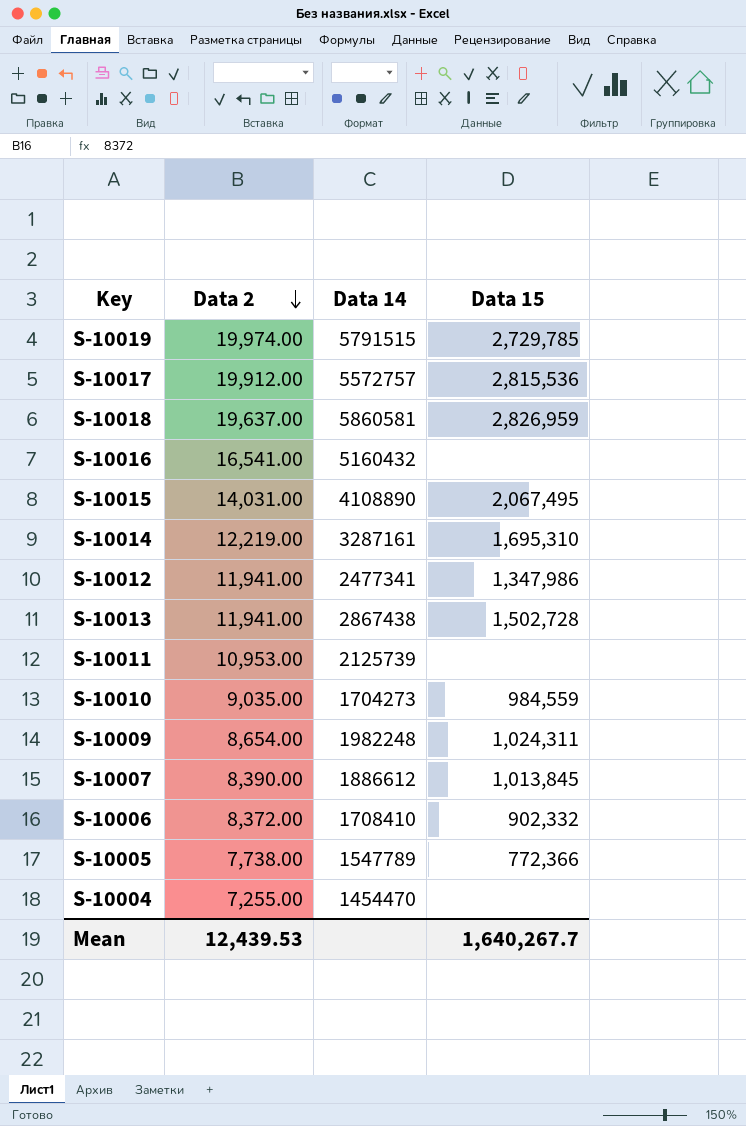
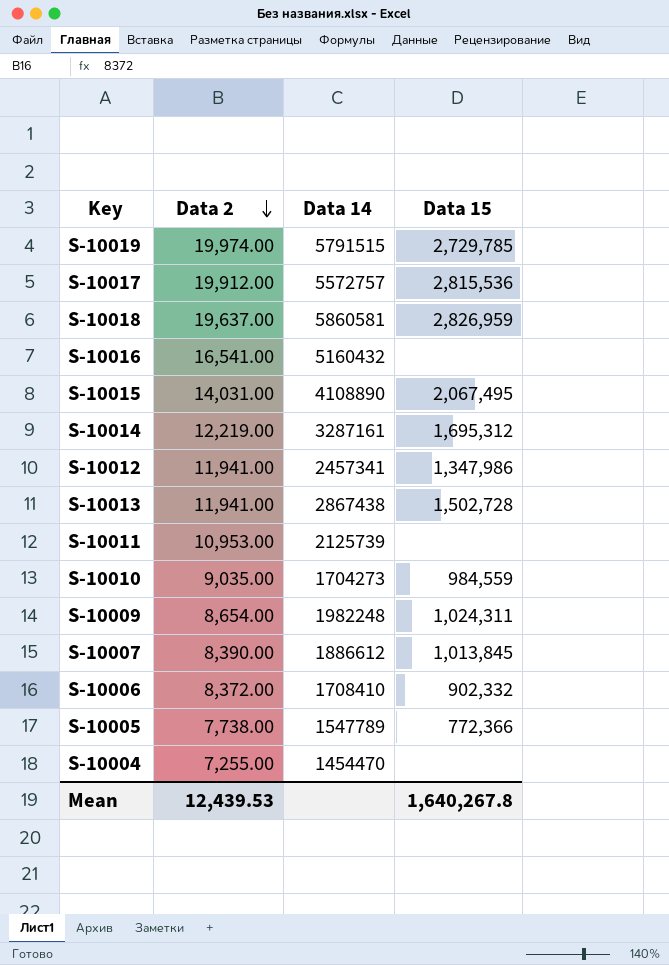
S-10014 | Data 15: 1,695,310 -> 1,695,312
S-10012 | Data 14: 2477341 -> 2457341
Mean | Data 15: 1,640,267.7 -> 1,640,267.8

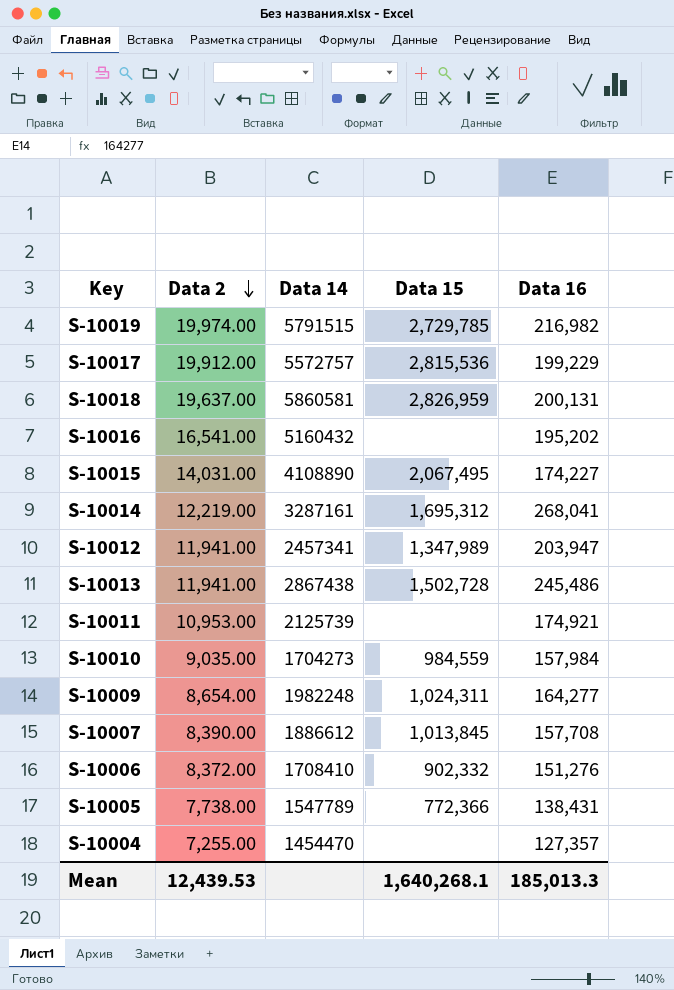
column Data 16 | position: none -> 5
S-10012 | Data 15: 1,347,986 -> 1,347,989
Mean | Data 15: 1,640,267.8 -> 1,640,268.1

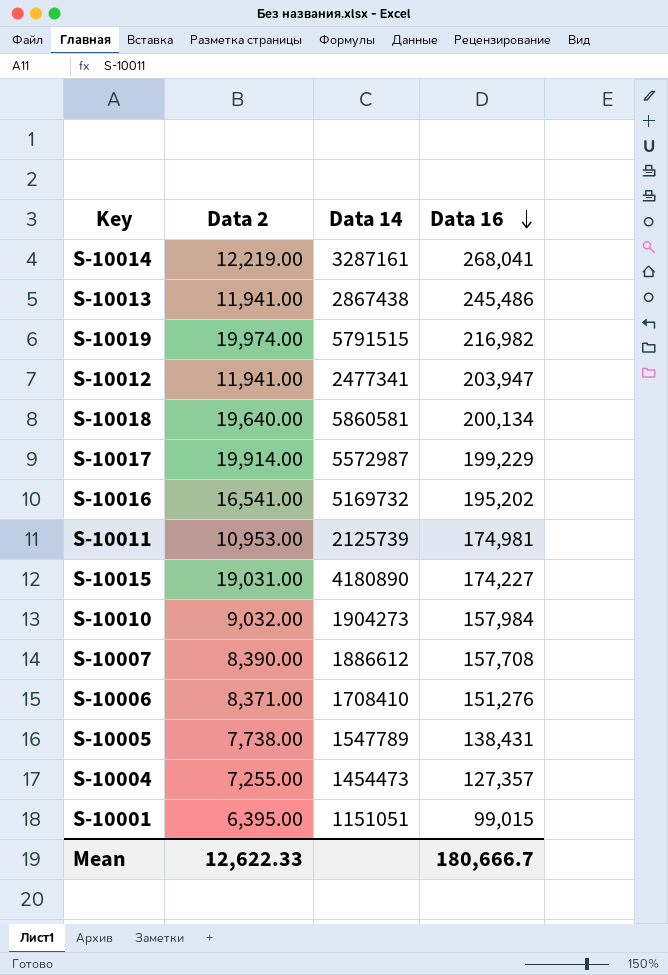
row order: Data 2 descending -> Data 16 descending
column Data 15 | position: 4 -> none
row S-10009: 8,654.00 | 1982248 | 1,024,311 | 164,277 -> none
S-10012 | Data 14: 2457341 -> 2477341
S-10018 | Data 2: 19,637.00 -> 19,640.00
S-10018 | Data 16: 200,131 -> 200,134
S-10017 | Data 2: 19,912.00 -> 19,914.00
S-10017 | Data 14: 5572757 -> 5572987
S-10016 | Data 14: 5160432 -> 5169732
S-10011 | Data 16: 174,921 -> 174,981
S-10015 | Data 2: 14,031.00 -> 19,031.00
S-10015 | Data 14: 4108890 -> 4180890
S-10010 | Data 2: 9,035.00 -> 9,032.00
S-10010 | Data 14: 1704273 -> 1904273
S-10006 | Data 2: 8,372.00 -> 8,371.00
S-10004 | Data 14: 1454470 -> 1454473
row S-10001: none -> 6,395.00 | 1151051 | 99,015
Mean | Data 2: 12,439.53 -> 12,622.33
Mean | Data 16: 185,013.3 -> 180,666.7

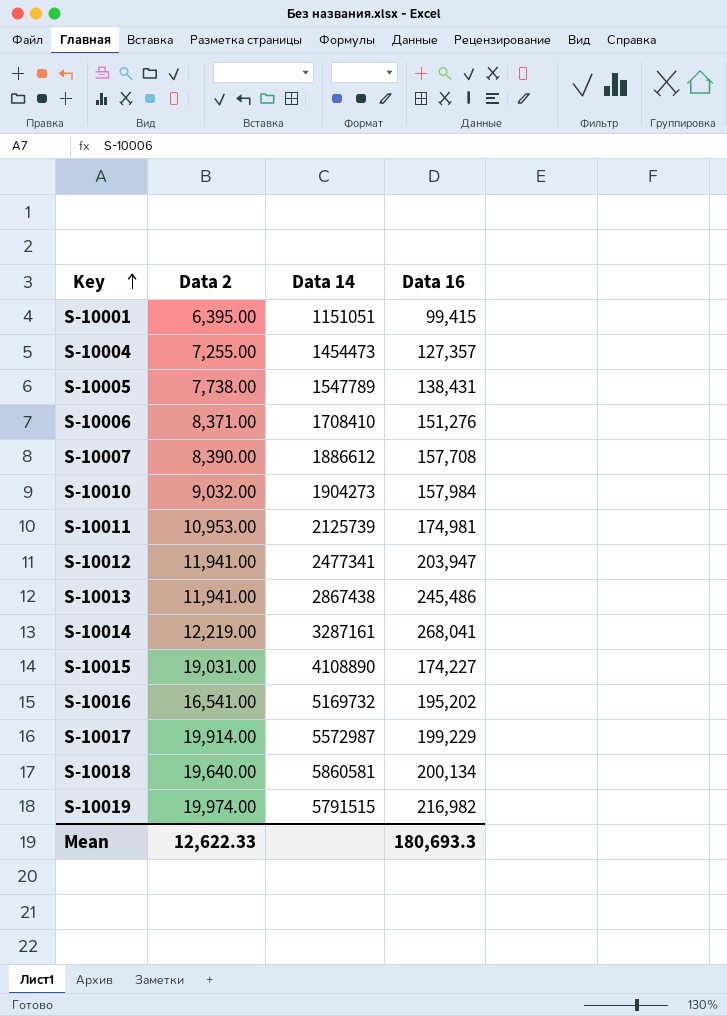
row order: Data 16 descending -> Key ascending
S-10001 | Data 16: 99,015 -> 99,415
S-10015 | Data 14: 4180890 -> 4108890
Mean | Data 16: 180,666.7 -> 180,693.3

